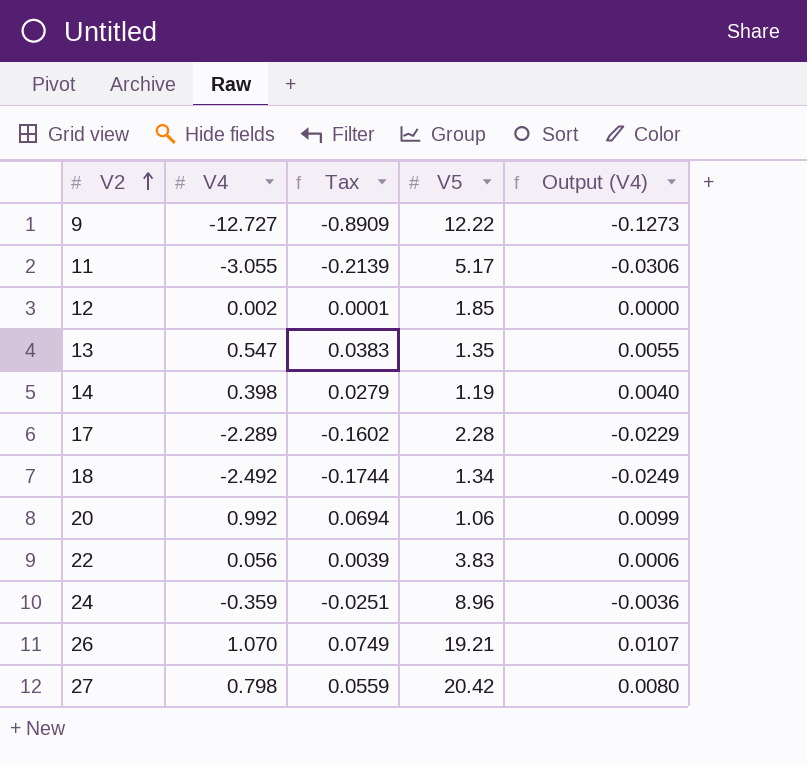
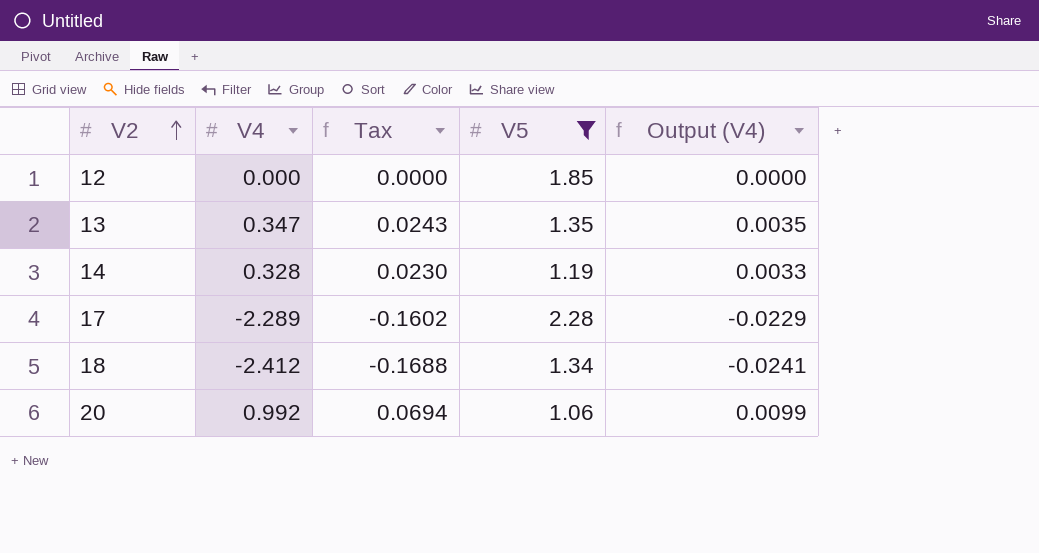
filter: none -> V5 <= 2.28
12 | V4: 0.002 -> 0.000
12 | Tax: 0.0001 -> 0.0000
13 | V4: 0.547 -> 0.347
13 | Tax: 0.0383 -> 0.0243
13 | Output (V4): 0.0055 -> 0.0035
14 | V4: 0.398 -> 0.328
14 | Tax: 0.0279 -> 0.0230
14 | Output (V4): 0.0040 -> 0.0033
18 | V4: -2.492 -> -2.412
18 | Tax: -0.1744 -> -0.1688
18 | Output (V4): -0.0249 -> -0.0241

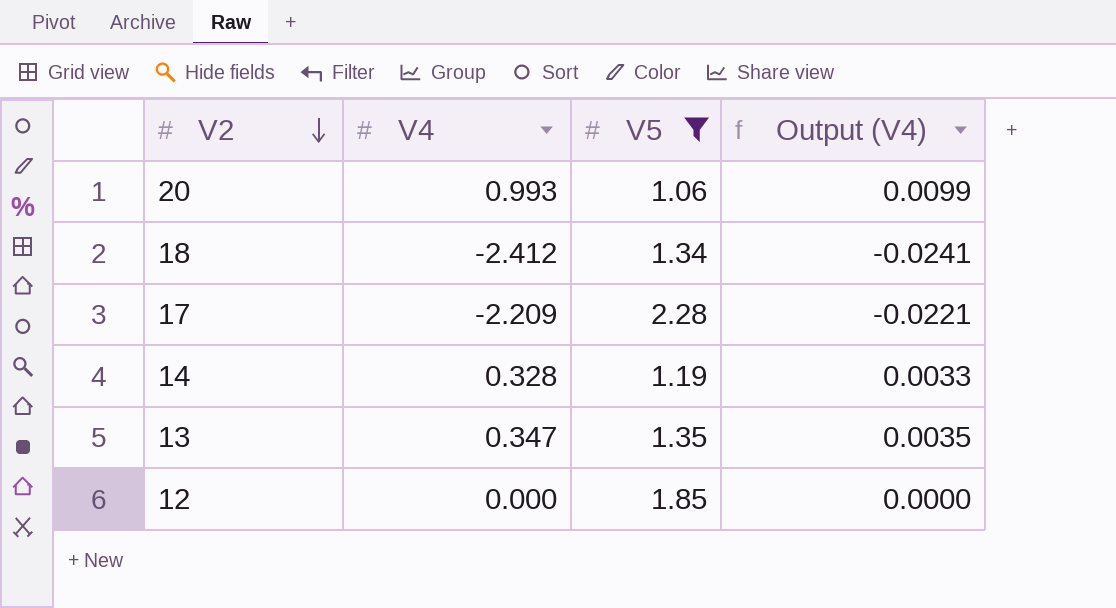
row order: V2 ascending -> V2 descending
column Tax | formula: [V4] * 0.07 -> none
20 | V4: 0.992 -> 0.993
17 | V4: -2.289 -> -2.209
17 | Output (V4): -0.0229 -> -0.0221

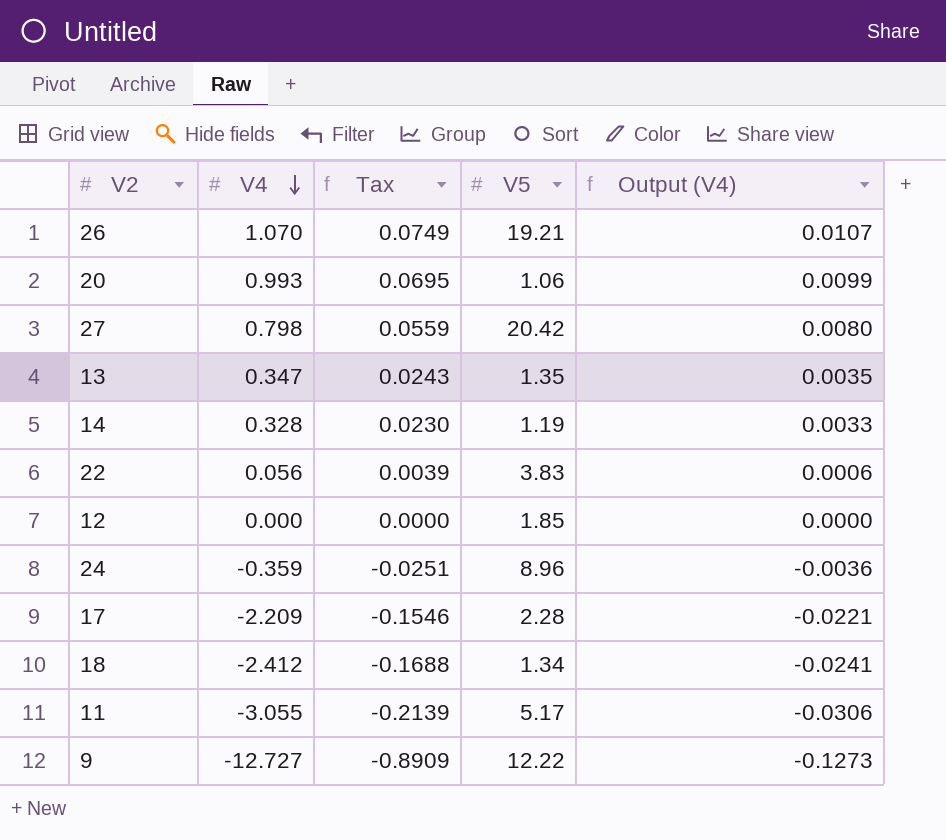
filter: V5 <= 2.28 -> none
row order: V2 descending -> V4 descending
column Tax | formula: none -> [V4] * 0.07

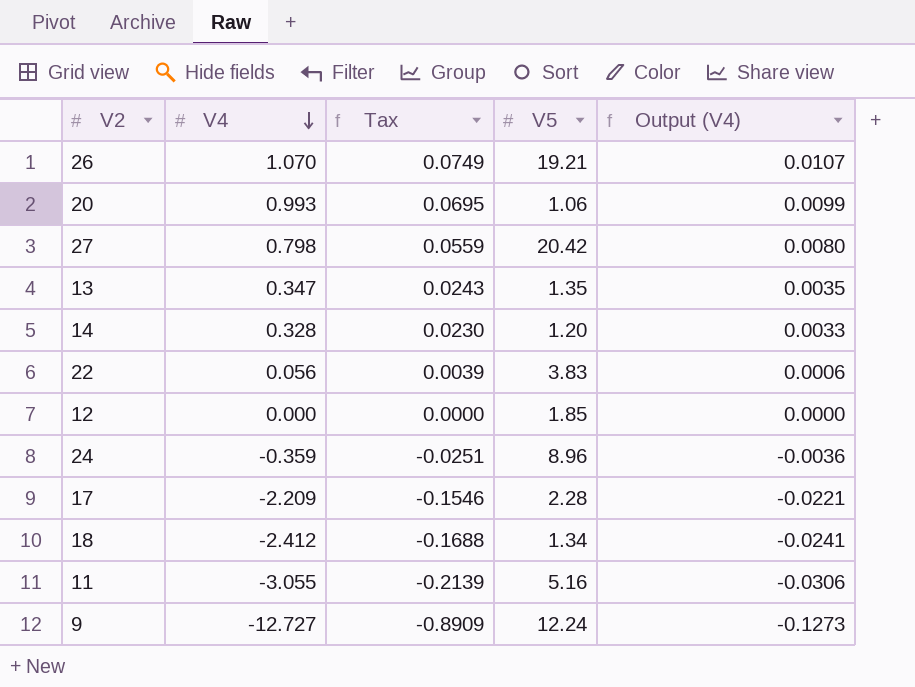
14 | V5: 1.19 -> 1.20
11 | V5: 5.17 -> 5.16
9 | V5: 12.22 -> 12.24

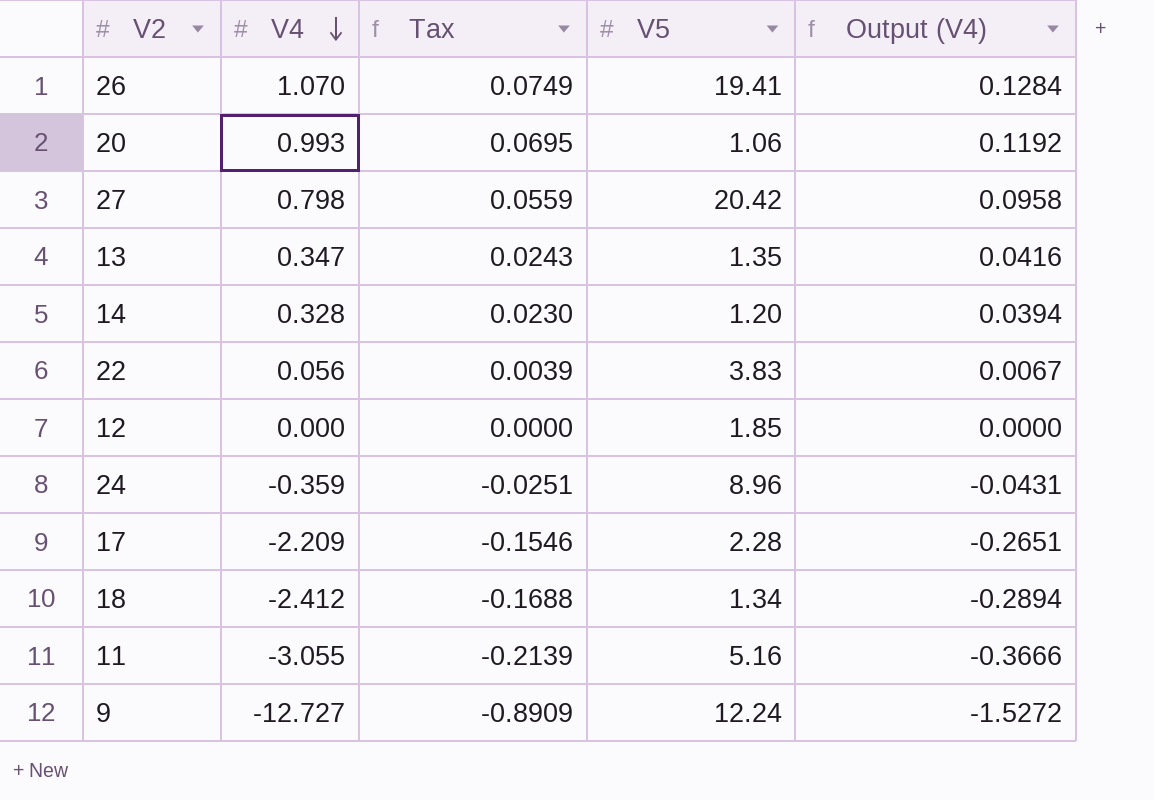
column Output (V4) | formula: [V4] * 0.01 -> [V4] * 0.12
26 | V5: 19.21 -> 19.41

